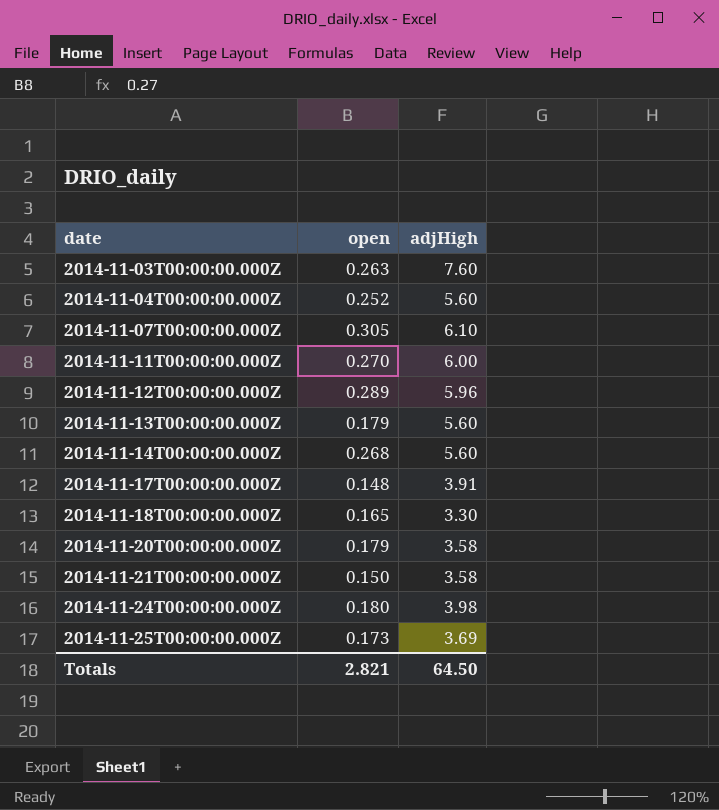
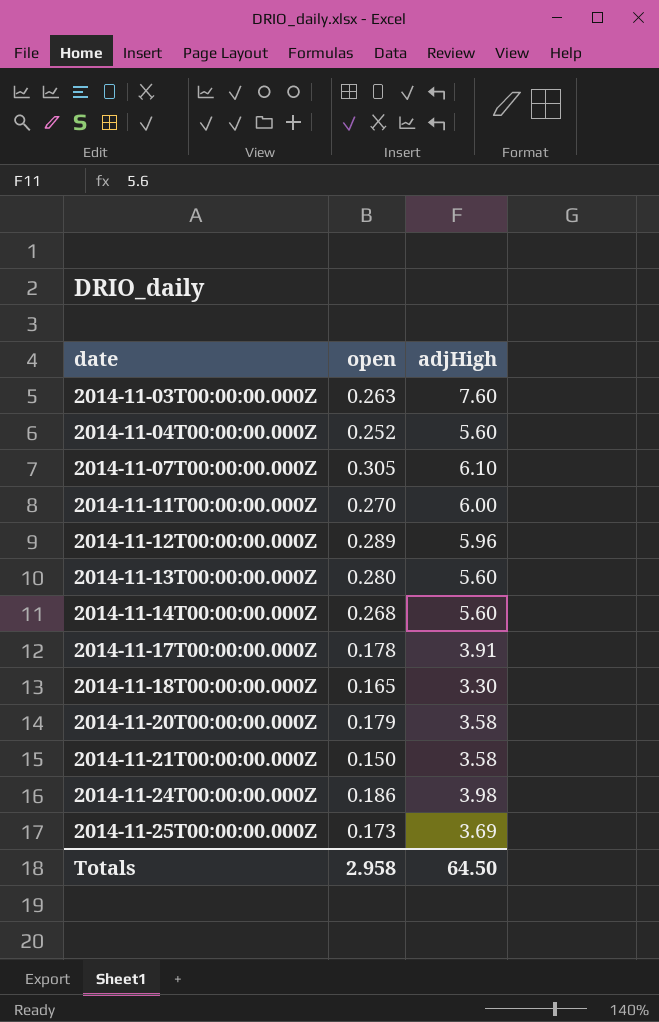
2014-11-13T00:00:00.000Z | open: 0.179 -> 0.280
2014-11-17T00:00:00.000Z | open: 0.148 -> 0.178
2014-11-24T00:00:00.000Z | open: 0.180 -> 0.186
Totals | open: 2.821 -> 2.958

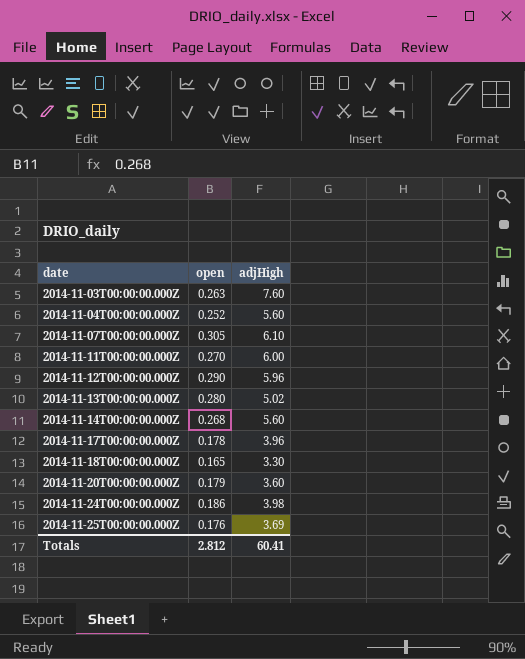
row 2014-11-21T00:00:00.000Z: 0.150 | 3.58 -> none
2014-11-12T00:00:00.000Z | open: 0.289 -> 0.290
2014-11-13T00:00:00.000Z | adjHigh: 5.60 -> 5.02
2014-11-17T00:00:00.000Z | adjHigh: 3.91 -> 3.96
2014-11-20T00:00:00.000Z | adjHigh: 3.58 -> 3.60
2014-11-25T00:00:00.000Z | open: 0.173 -> 0.176
Totals | open: 2.958 -> 2.812
Totals | adjHigh: 64.50 -> 60.41

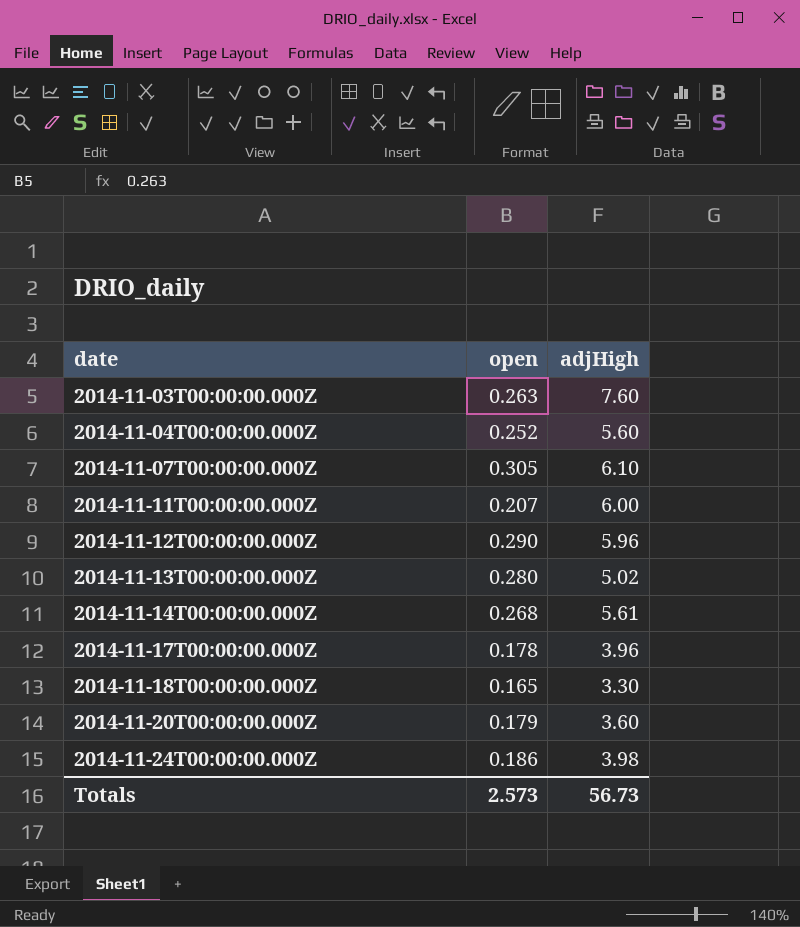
row 2014-11-25T00:00:00.000Z: 0.176 | 3.69 -> none
2014-11-11T00:00:00.000Z | open: 0.270 -> 0.207
2014-11-14T00:00:00.000Z | adjHigh: 5.60 -> 5.61
Totals | open: 2.812 -> 2.573
Totals | adjHigh: 60.41 -> 56.73

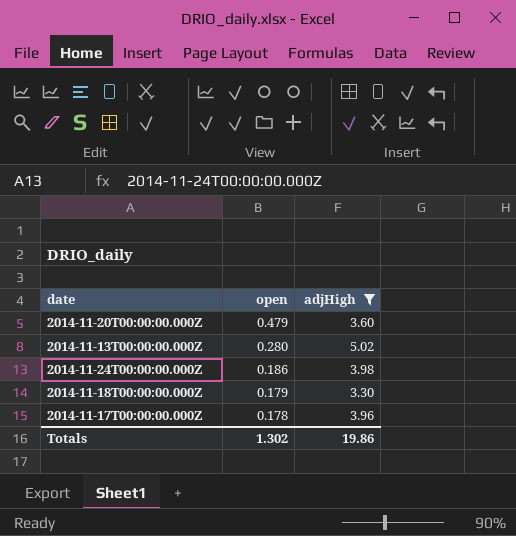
filter: none -> adjHigh <= 5.02
row order: date ascending -> open descending
2014-11-20T00:00:00.000Z | open: 0.179 -> 0.479
2014-11-18T00:00:00.000Z | open: 0.165 -> 0.179
Totals | open: 2.573 -> 1.302
Totals | adjHigh: 56.73 -> 19.86

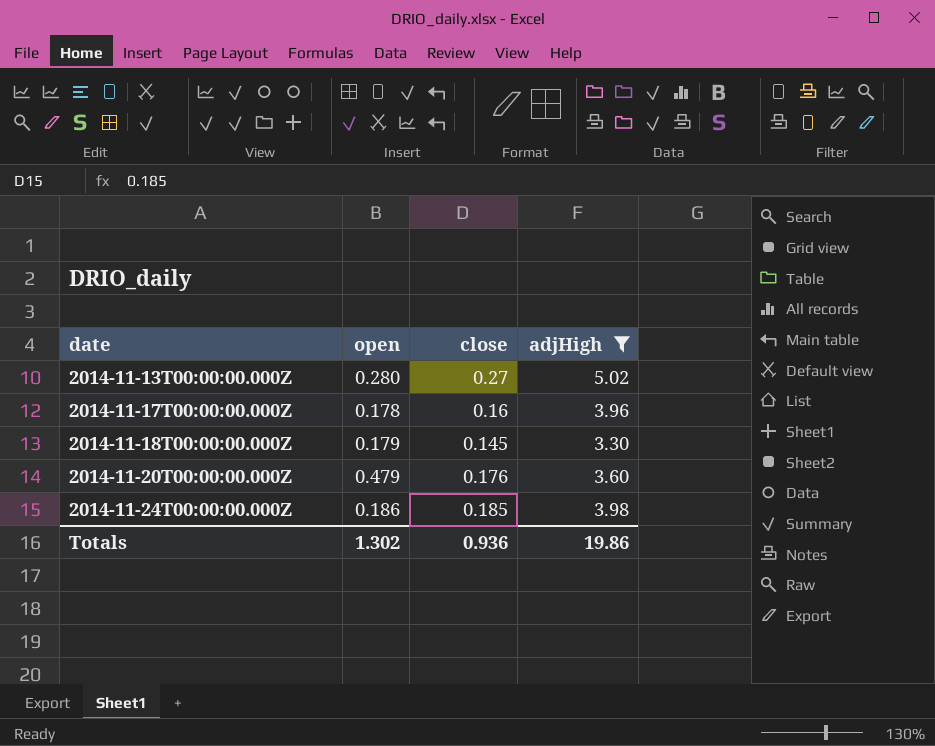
row order: open descending -> date ascending
column close | position: none -> 3

